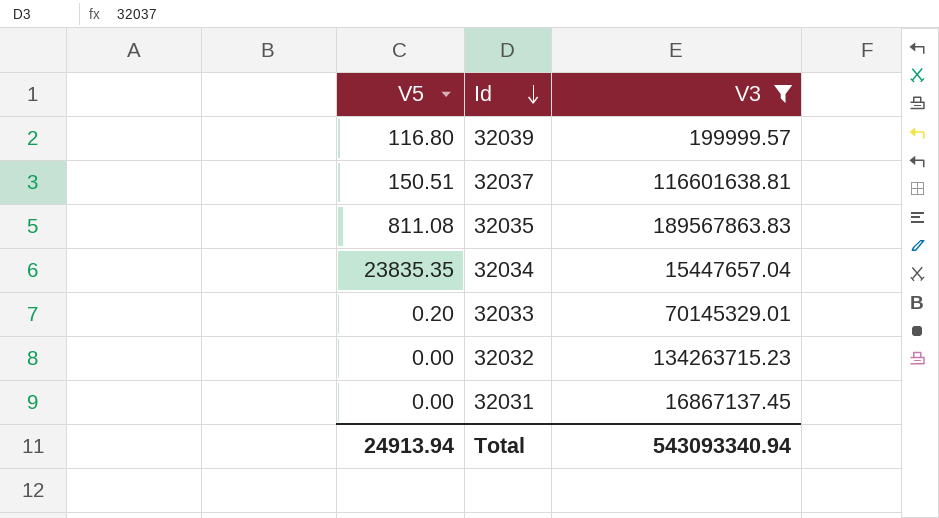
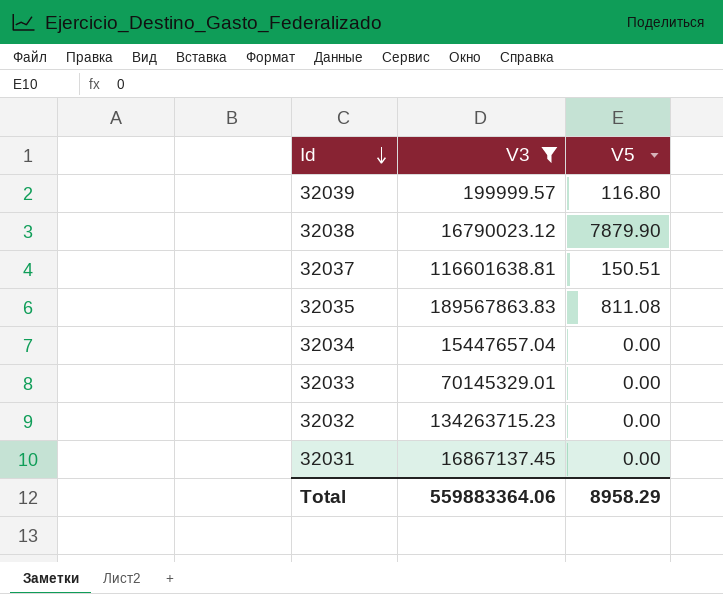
column V5 | position: 1 -> 3
row 32038: none -> 16790023.12 | 7879.90
32034 | V5: 23835.35 -> 0.00
32033 | V5: 0.20 -> 0.00
Total | V3: 543093340.94 -> 559883364.06
Total | V5: 24913.94 -> 8958.29

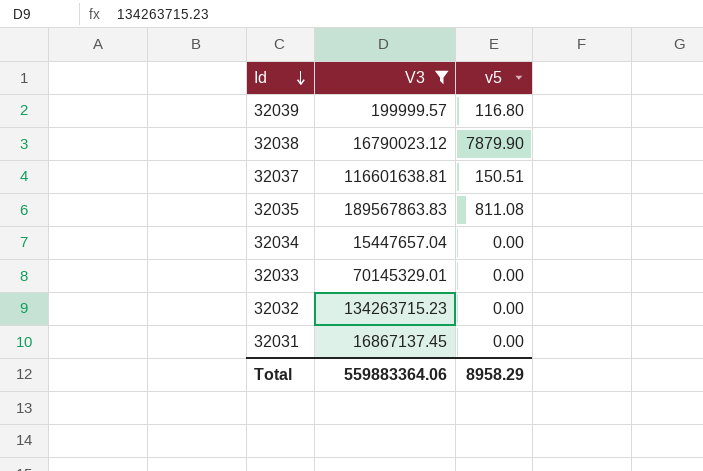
column name: V5 -> v5

